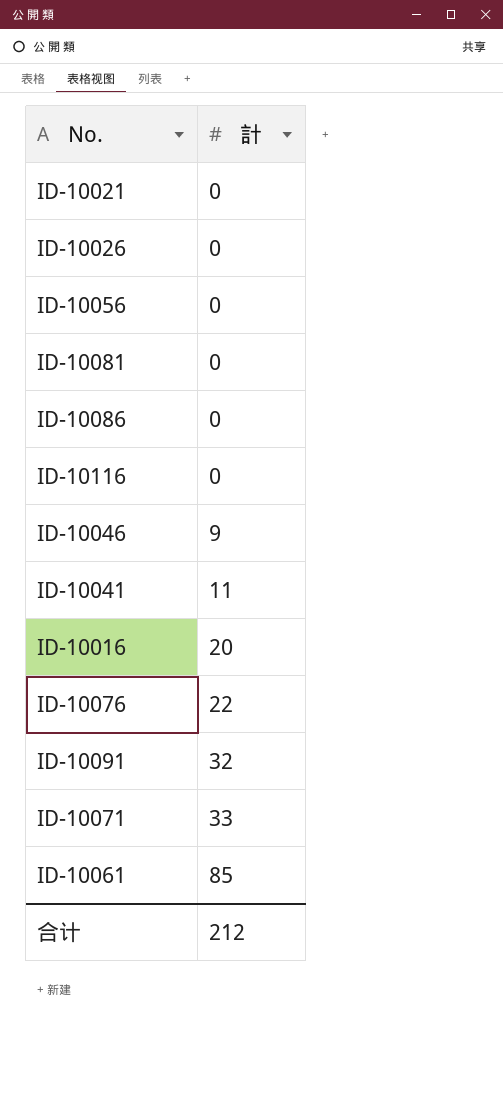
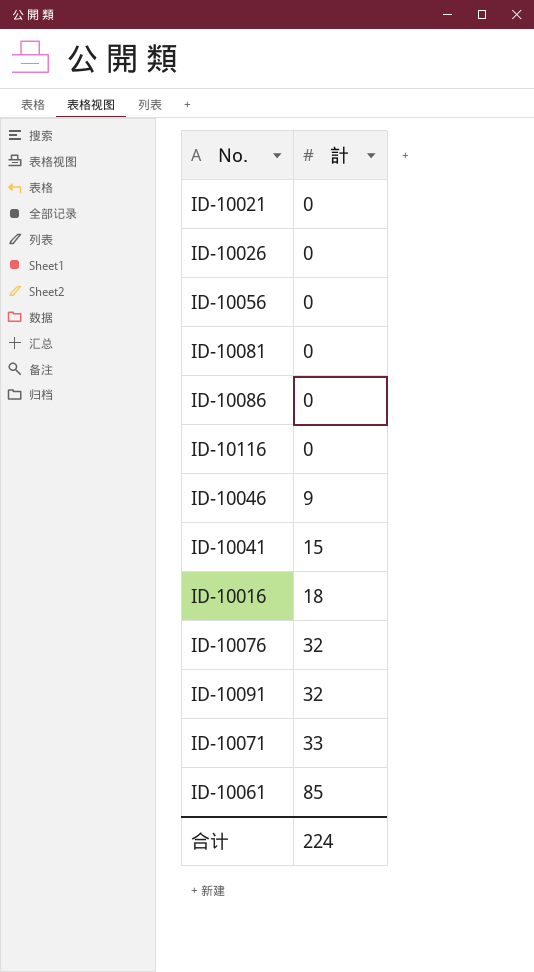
ID-10041 | 計: 11 -> 15
ID-10016 | 計: 20 -> 18
ID-10076 | 計: 22 -> 32
合计 | 計: 212 -> 224

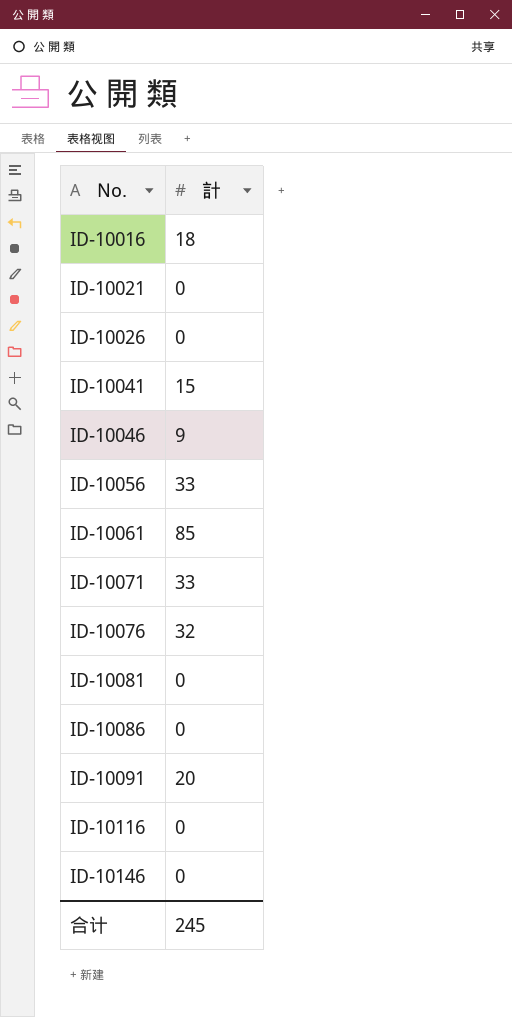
row order: 計 ascending -> No. ascending
ID-10056 | 計: 0 -> 33
ID-10091 | 計: 32 -> 20
row ID-10146: none -> 0
合计 | 計: 224 -> 245

